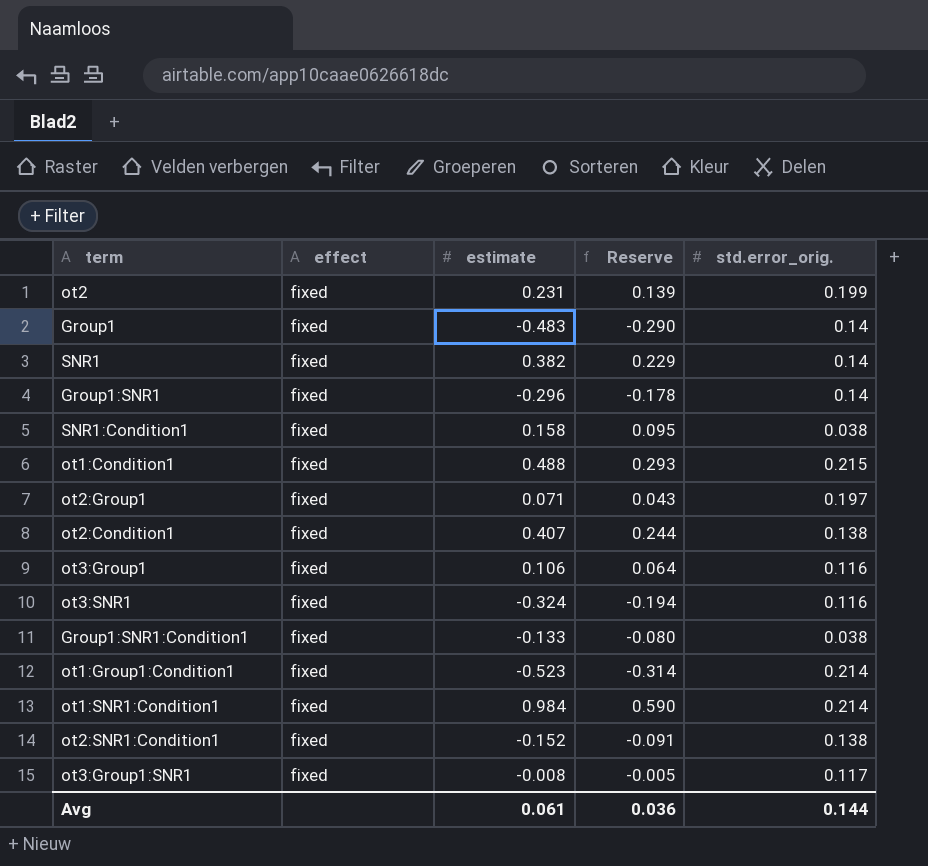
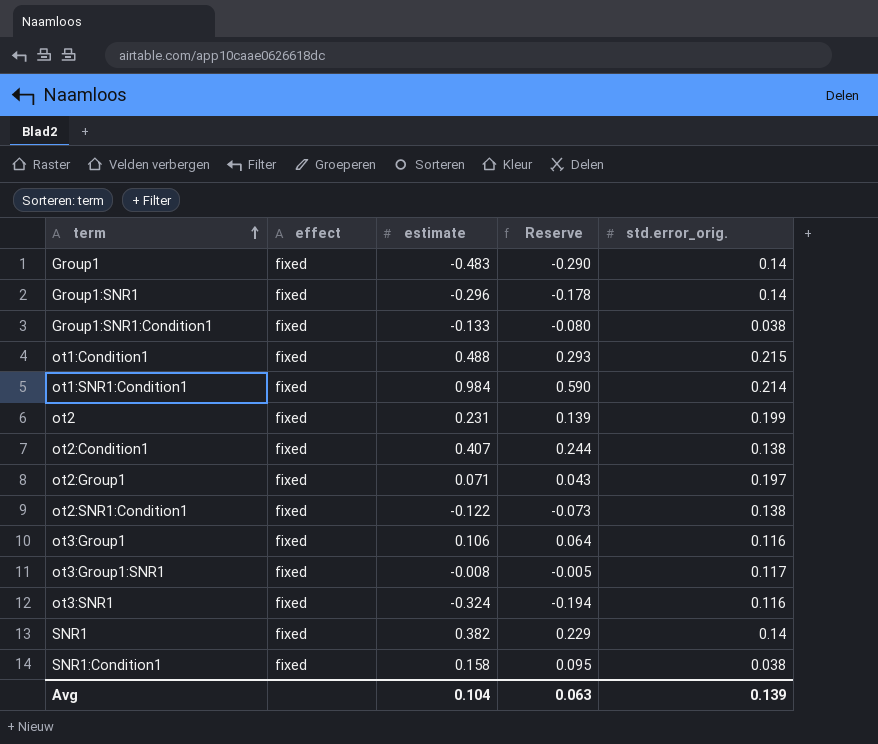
row order: none -> term ascending
row ot1:Group1:Condition1: fixed | -0.523 | -0.314 | 0.214 -> none
ot2:SNR1:Condition1 | estimate: -0.152 -> -0.122
ot2:SNR1:Condition1 | Reserve: -0.091 -> -0.073
Avg | estimate: 0.061 -> 0.104
Avg | Reserve: 0.036 -> 0.063
Avg | std.error_orig.: 0.144 -> 0.139

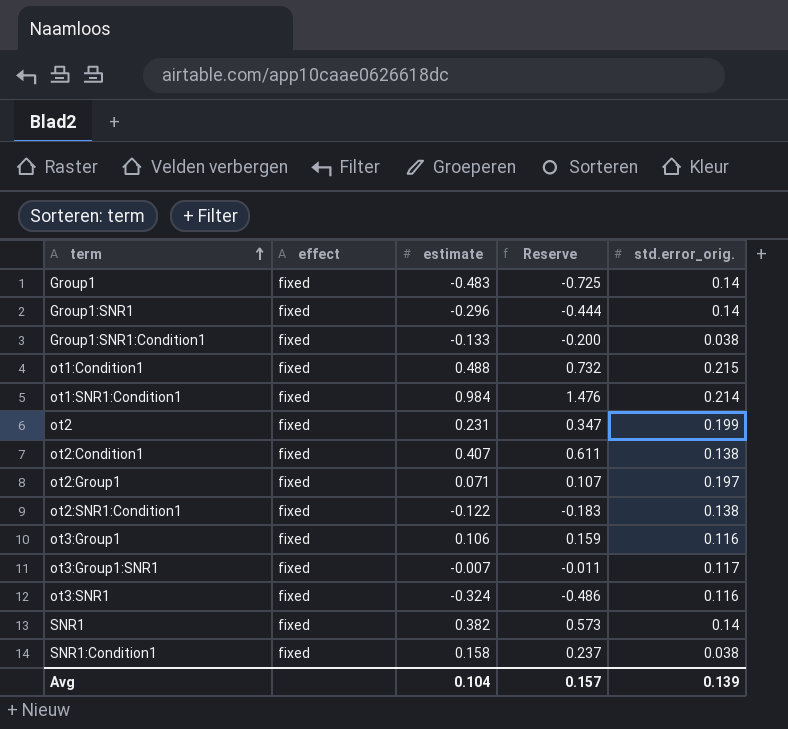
column Reserve | formula: [estimate] * 0.6 -> [estimate] * 1.5
ot3:Group1:SNR1 | estimate: -0.008 -> -0.007
Avg | Reserve: 0.063 -> 0.157

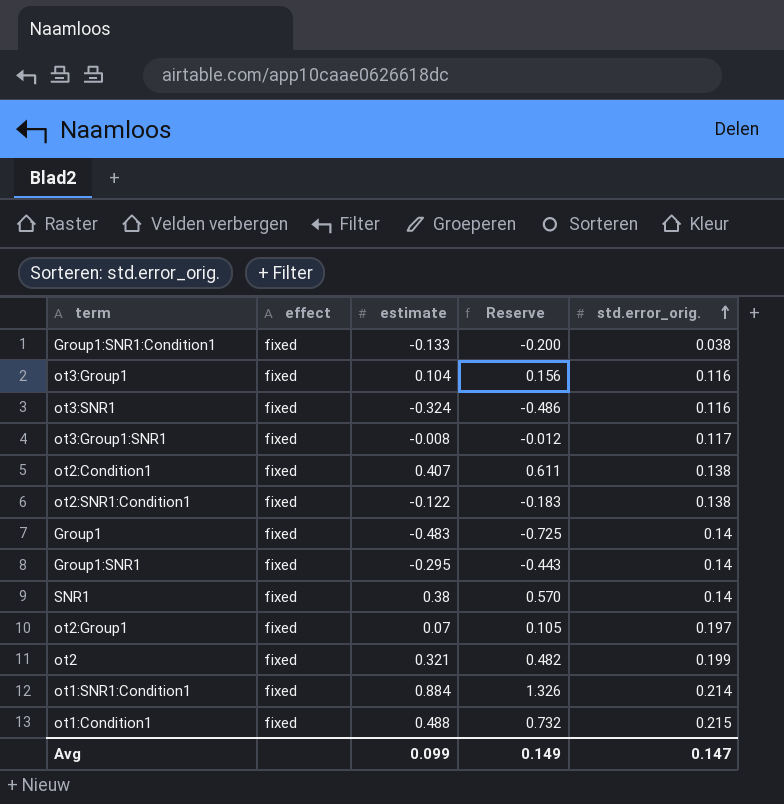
row order: term ascending -> std.error_orig. ascending
row SNR1:Condition1: fixed | 0.158 | 0.237 | 0.038 -> none
ot3:Group1 | estimate: 0.106 -> 0.104
ot3:Group1 | Reserve: 0.159 -> 0.156
ot3:Group1:SNR1 | estimate: -0.007 -> -0.008
ot3:Group1:SNR1 | Reserve: -0.011 -> -0.012
Group1:SNR1 | estimate: -0.296 -> -0.295
Group1:SNR1 | Reserve: -0.444 -> -0.443
SNR1 | estimate: 0.382 -> 0.38
SNR1 | Reserve: 0.573 -> 0.570
ot2:Group1 | estimate: 0.071 -> 0.07
ot2:Group1 | Reserve: 0.107 -> 0.105
ot2 | estimate: 0.231 -> 0.321
ot2 | Reserve: 0.347 -> 0.482
ot1:SNR1:Condition1 | estimate: 0.984 -> 0.884
ot1:SNR1:Condition1 | Reserve: 1.476 -> 1.326
Avg | estimate: 0.104 -> 0.099
Avg | Reserve: 0.157 -> 0.149
Avg | std.error_orig.: 0.139 -> 0.147

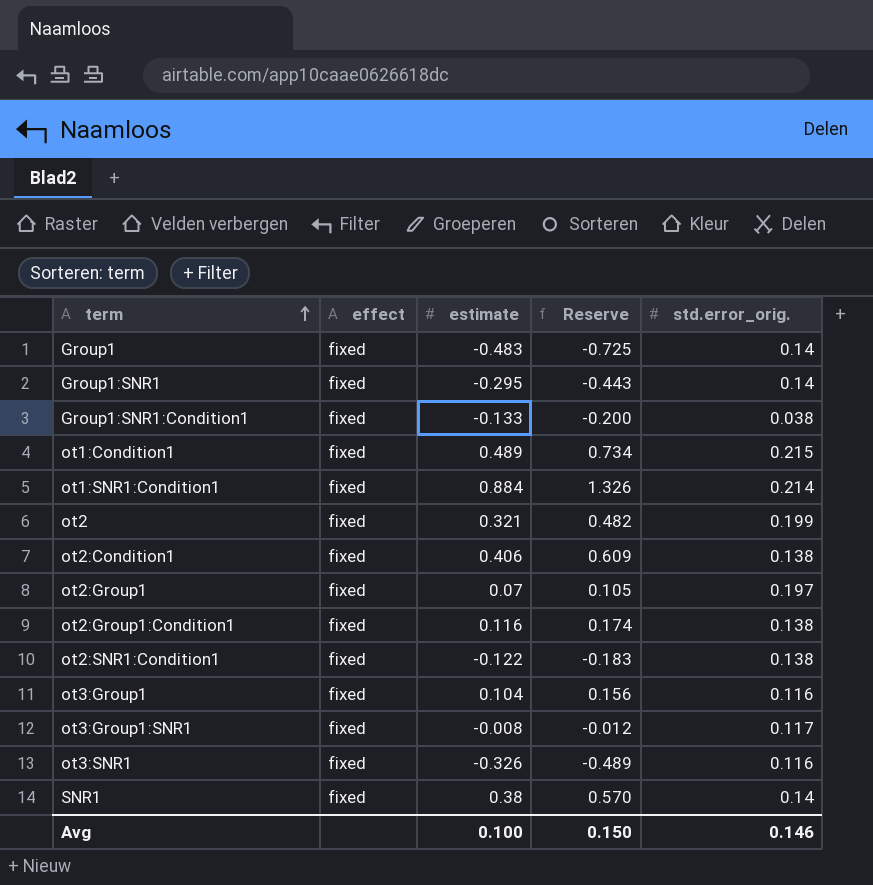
row order: std.error_orig. ascending -> term ascending
ot1:Condition1 | estimate: 0.488 -> 0.489
ot1:Condition1 | Reserve: 0.732 -> 0.734
ot2:Condition1 | estimate: 0.407 -> 0.406
ot2:Condition1 | Reserve: 0.611 -> 0.609
row ot2:Group1:Condition1: none -> fixed | 0.116 | 0.174 | 0.138
ot3:SNR1 | estimate: -0.324 -> -0.326
ot3:SNR1 | Reserve: -0.486 -> -0.489
Avg | estimate: 0.099 -> 0.100
Avg | Reserve: 0.149 -> 0.150
Avg | std.error_orig.: 0.147 -> 0.146

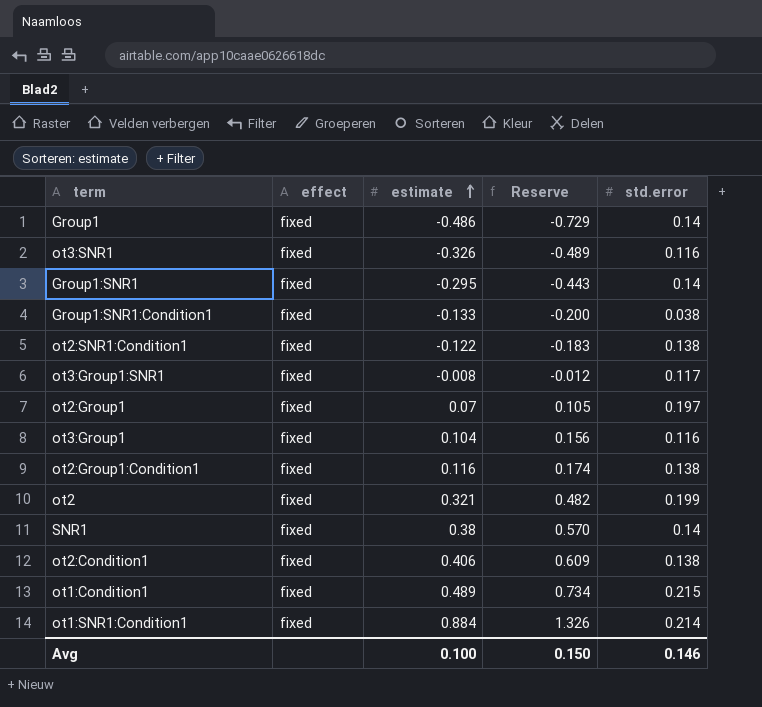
row order: term ascending -> estimate ascending
column name: std.error_orig. -> std.error
Group1 | estimate: -0.483 -> -0.486
Group1 | Reserve: -0.725 -> -0.729

